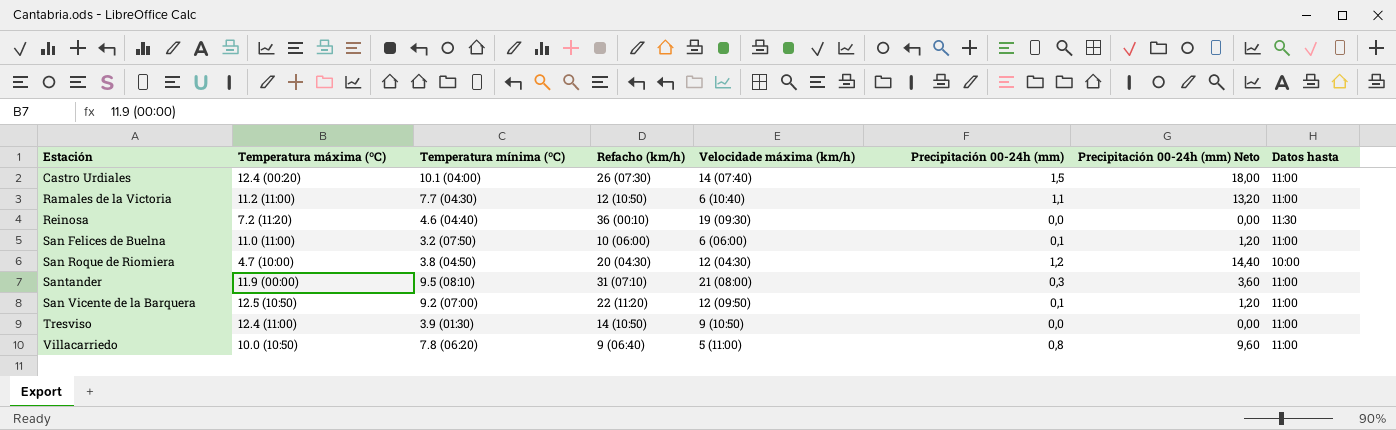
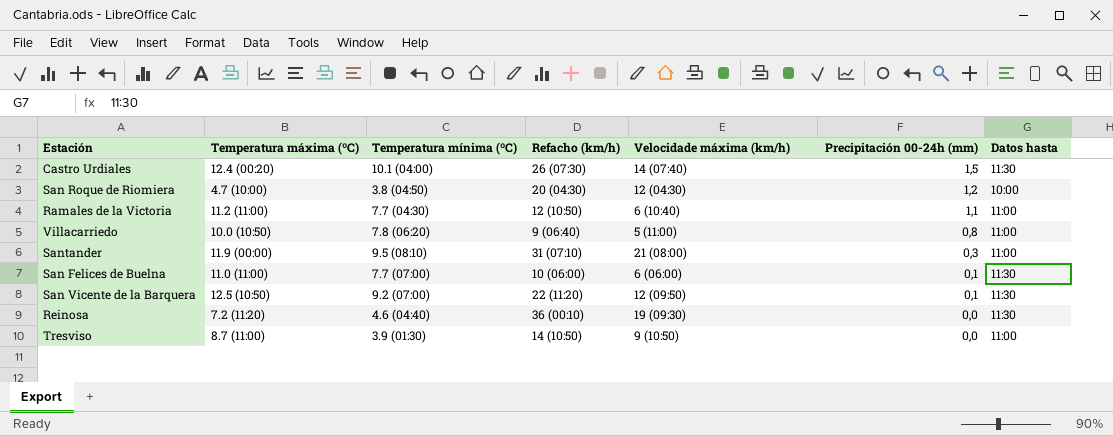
row order: none -> Precipitación 00-24h (mm) descending
column Precipitación 00-24h (mm) Neto | formula: [Precipitación 00-24h (mm)] * 12 -> none
Castro Urdiales | Datos hasta: 11:00 -> 11:30
San Felices de Buelna | Temperatura mínima (ºC): 3.2 (07:50) -> 7.7 (07:00)
San Felices de Buelna | Datos hasta: 11:00 -> 11:30
San Vicente de la Barquera | Datos hasta: 11:00 -> 11:30
Tresviso | Temperatura máxima (ºC): 12.4 (11:00) -> 8.7 (11:00)

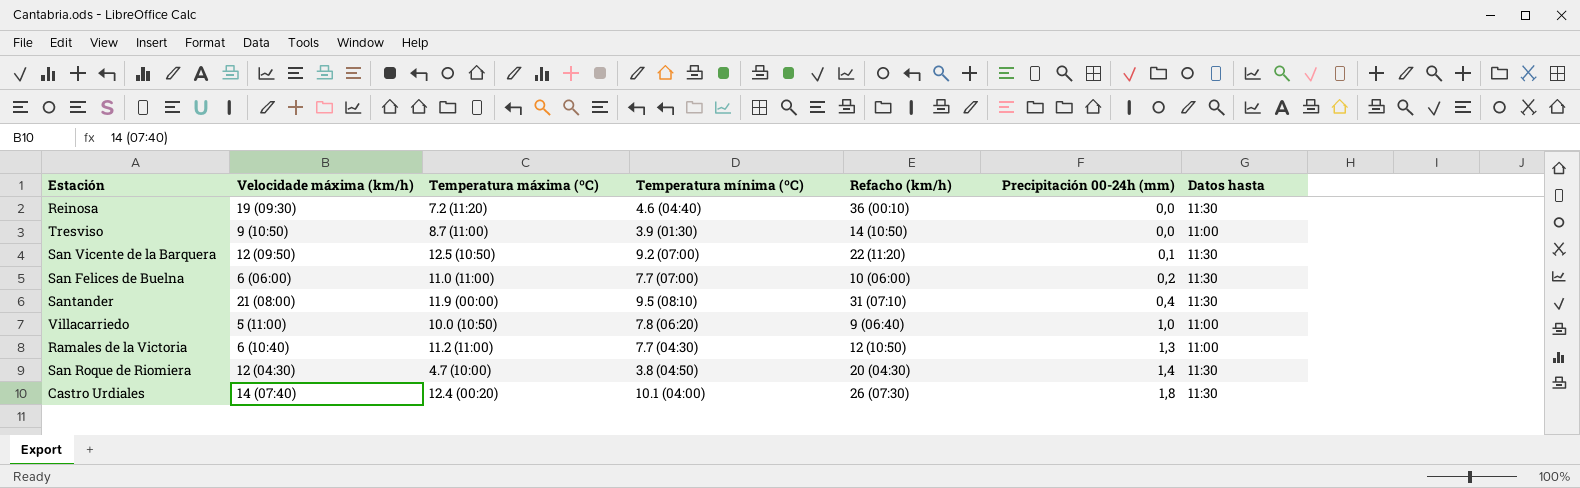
row order: Precipitación 00-24h (mm) descending -> Precipitación 00-24h (mm) ascending
column Velocidade máxima (km/h) | position: 5 -> 2
San Felices de Buelna | Precipitación 00-24h (mm): 0,1 -> 0,2
Santander | Precipitación 00-24h (mm): 0,3 -> 0,4
Santander | Datos hasta: 11:00 -> 11:30
Villacarriedo | Precipitación 00-24h (mm): 0,8 -> 1,0
Ramales de la Victoria | Precipitación 00-24h (mm): 1,1 -> 1,3
San Roque de Riomiera | Precipitación 00-24h (mm): 1,2 -> 1,4
San Roque de Riomiera | Datos hasta: 10:00 -> 11:30
Castro Urdiales | Precipitación 00-24h (mm): 1,5 -> 1,8

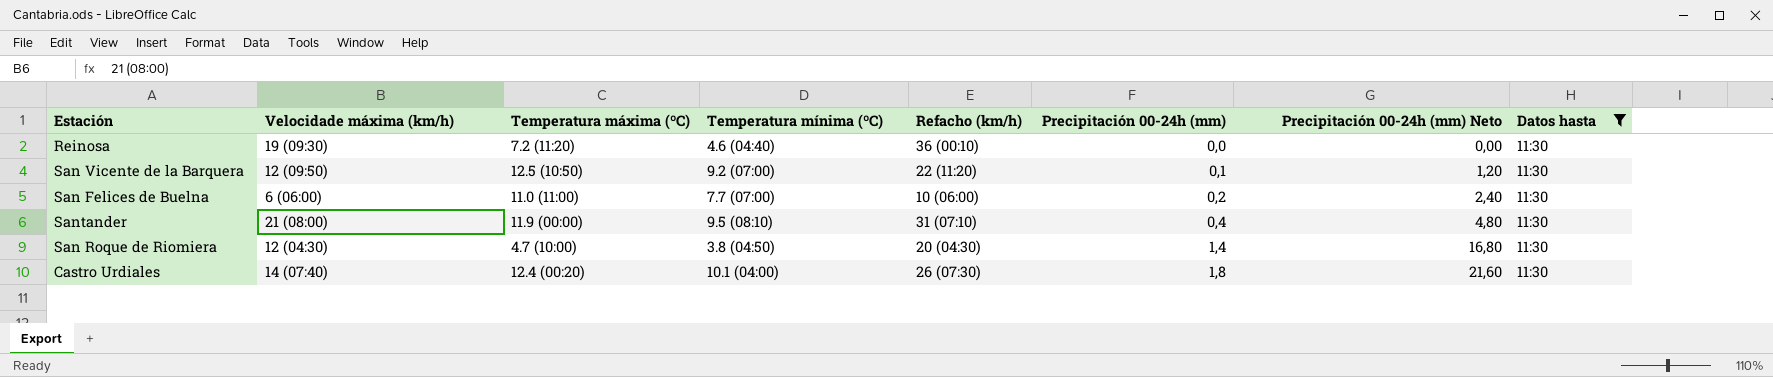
filter: none -> Datos hasta = 11:30
column Precipitación 00-24h (mm) Neto | formula: none -> [Precipitación 00-24h (mm)] * 12

